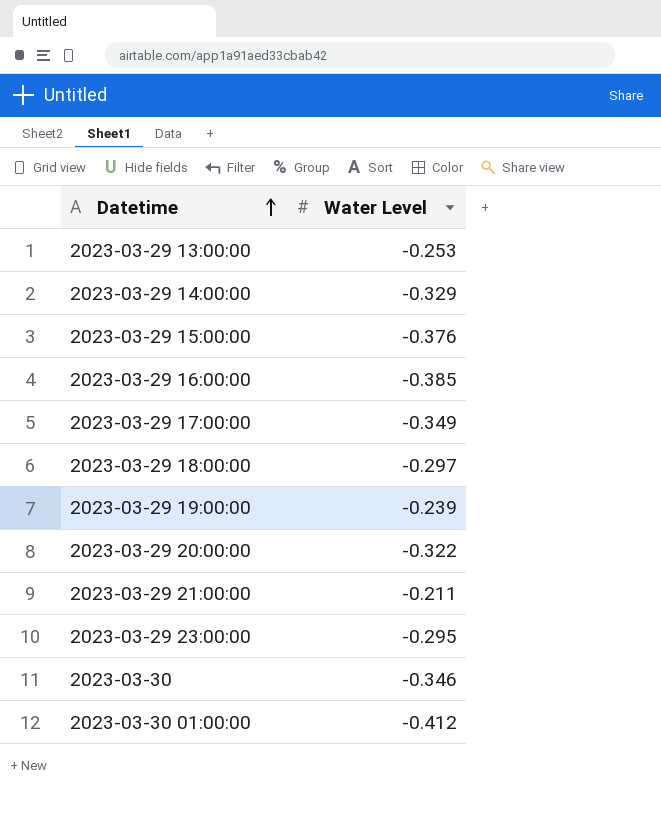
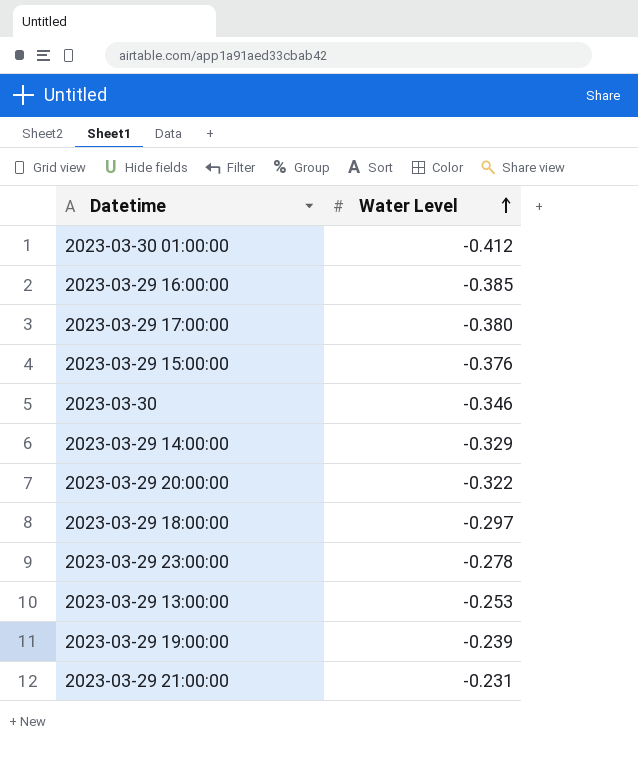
row order: Datetime ascending -> Water Level ascending
2023-03-29 17:00:00 | Water Level: -0.349 -> -0.380
2023-03-29 23:00:00 | Water Level: -0.295 -> -0.278
2023-03-29 21:00:00 | Water Level: -0.211 -> -0.231

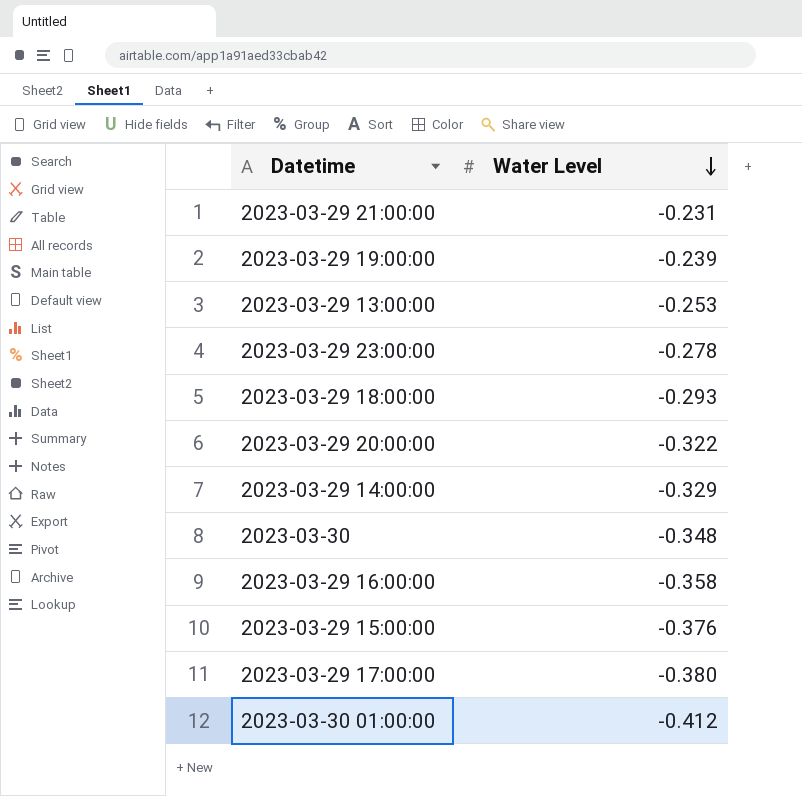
row order: Water Level ascending -> Water Level descending
2023-03-29 18:00:00 | Water Level: -0.297 -> -0.293
2023-03-30 | Water Level: -0.346 -> -0.348
2023-03-29 16:00:00 | Water Level: -0.385 -> -0.358

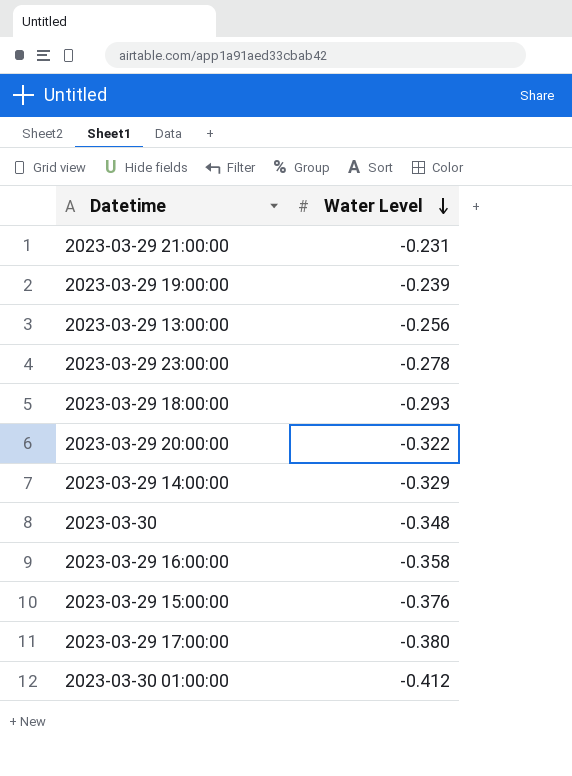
2023-03-29 13:00:00 | Water Level: -0.253 -> -0.256

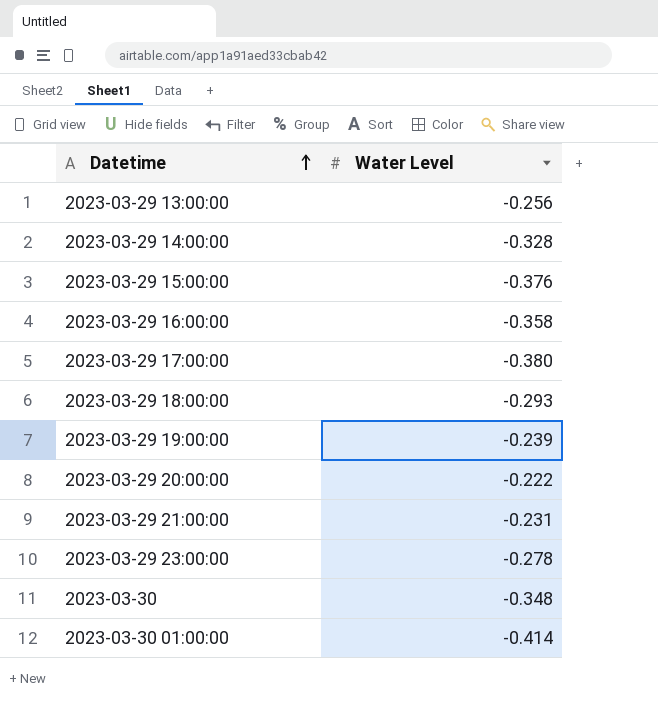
row order: Water Level descending -> Datetime ascending
2023-03-29 14:00:00 | Water Level: -0.329 -> -0.328
2023-03-29 20:00:00 | Water Level: -0.322 -> -0.222
2023-03-30 01:00:00 | Water Level: -0.412 -> -0.414

